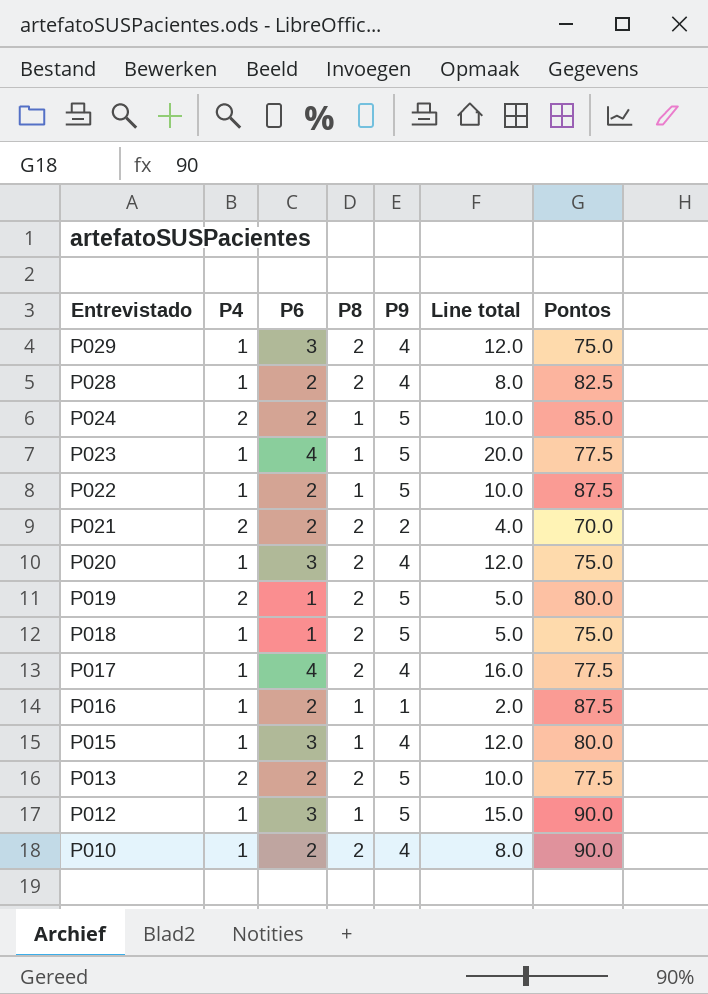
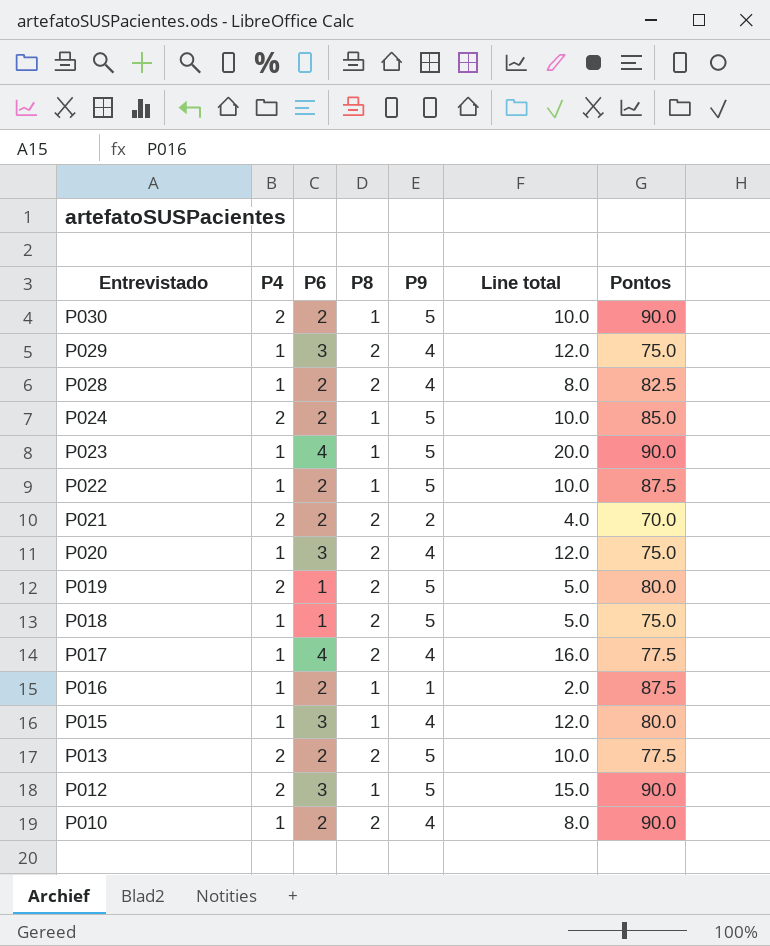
row P030: none -> 2 | 2 | 1 | 5 | 10.0 | 90.0
P023 | Pontos: 77.5 -> 90.0
P012 | P4: 1 -> 2

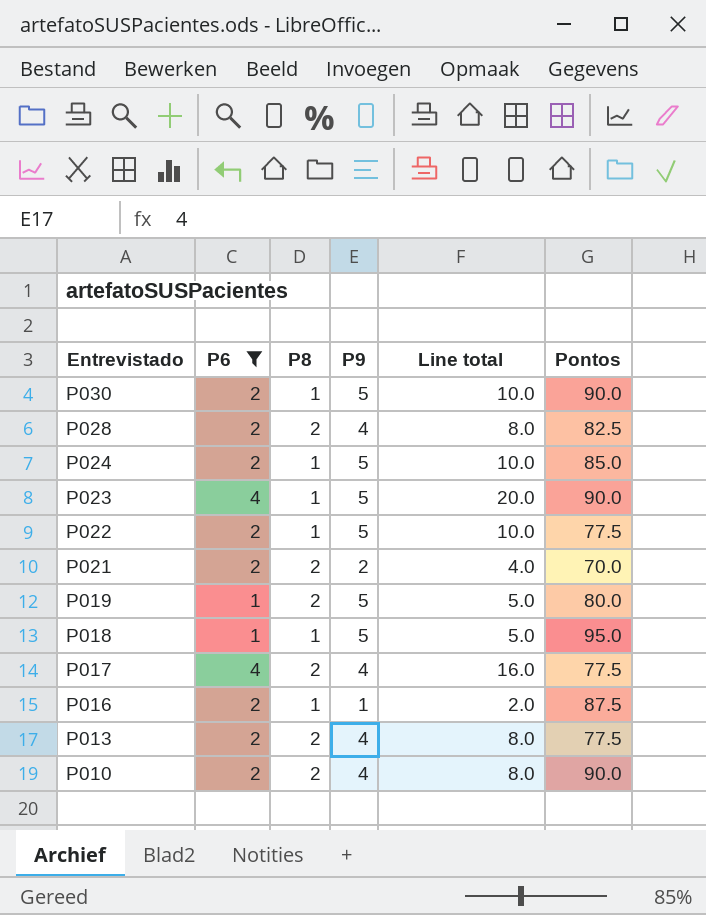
filter: none -> P6 != 3
column P4 | position: 2 -> none
P022 | Pontos: 87.5 -> 77.5
P018 | P8: 2 -> 1
P018 | Pontos: 75.0 -> 95.0
P013 | P9: 5 -> 4
P013 | Line total: 10.0 -> 8.0

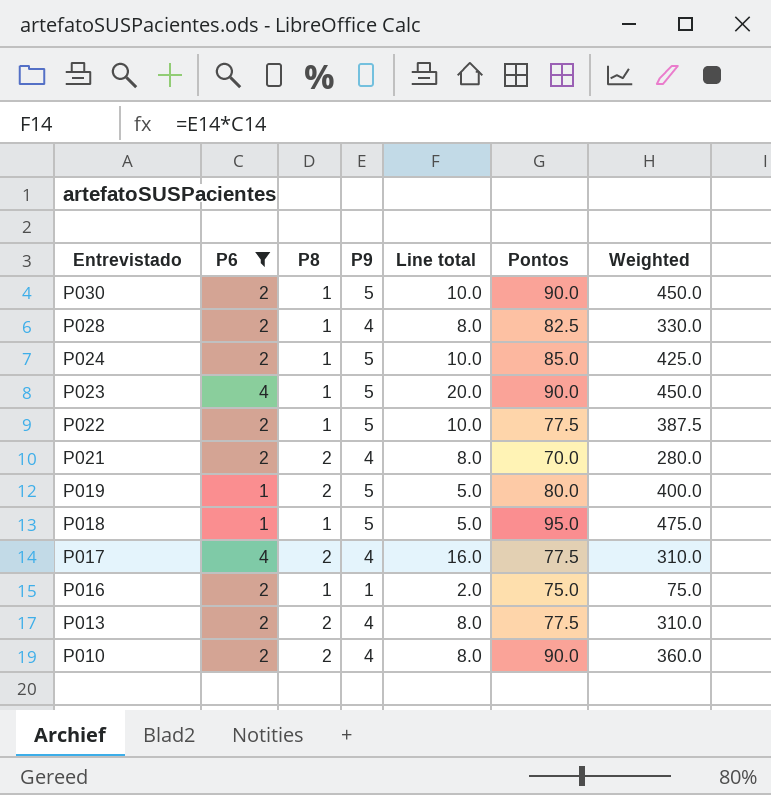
column Weighted | formula: none -> [P9] * [Pontos]
P028 | P8: 2 -> 1
P021 | P9: 2 -> 4
P021 | Line total: 4.0 -> 8.0
P016 | Pontos: 87.5 -> 75.0

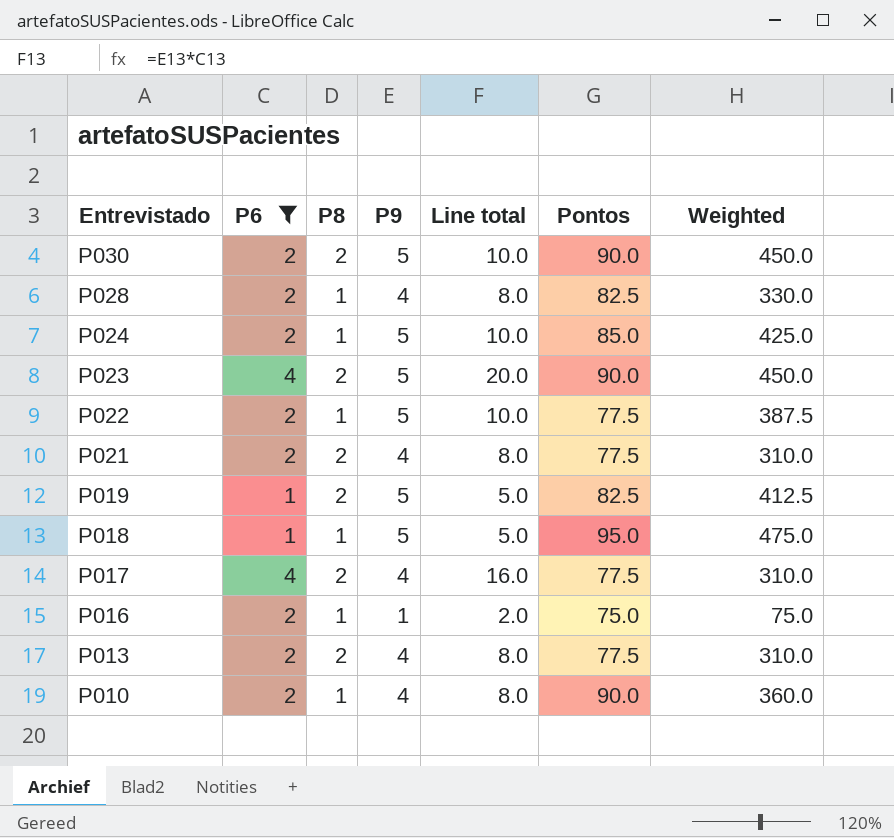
P030 | P8: 1 -> 2
P023 | P8: 1 -> 2
P021 | Pontos: 70.0 -> 77.5
P021 | Weighted: 280.0 -> 310.0
P019 | Pontos: 80.0 -> 82.5
P019 | Weighted: 400.0 -> 412.5
P010 | P8: 2 -> 1

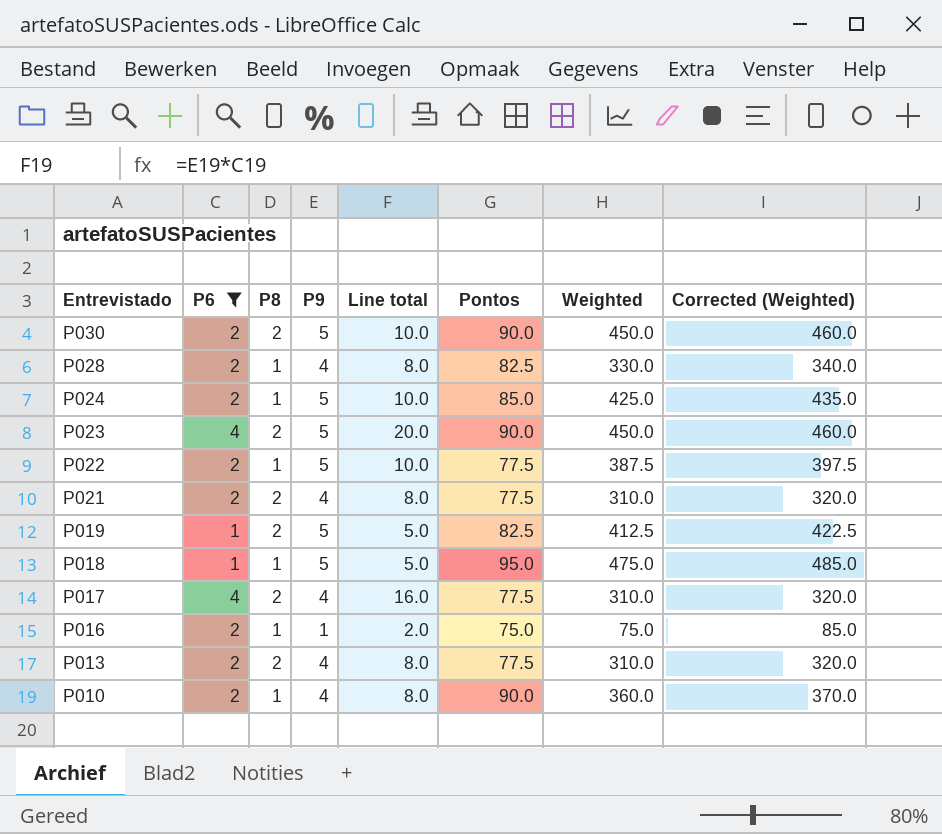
column Corrected (Weighted) | formula: none -> [Weighted] + 10

